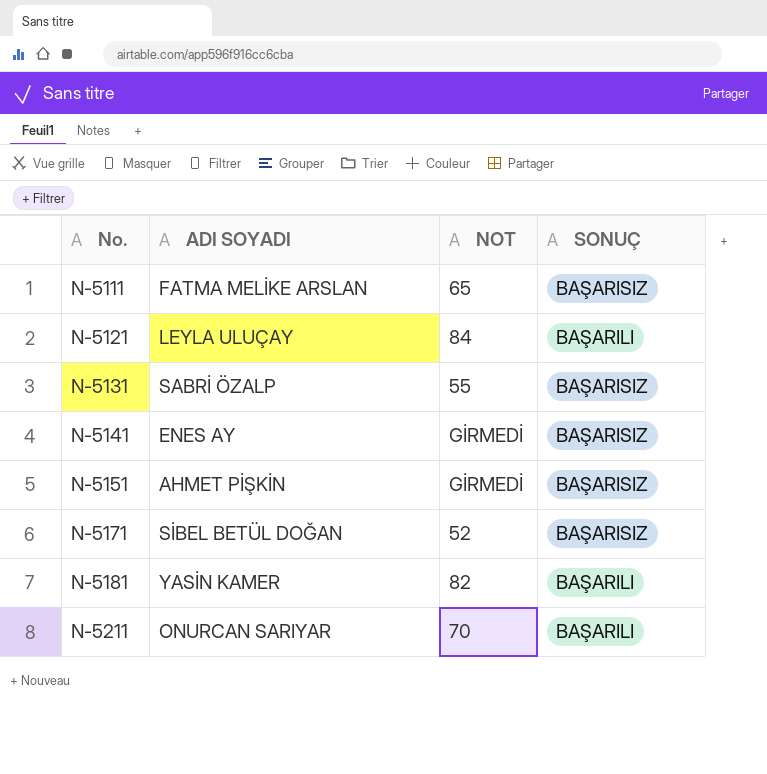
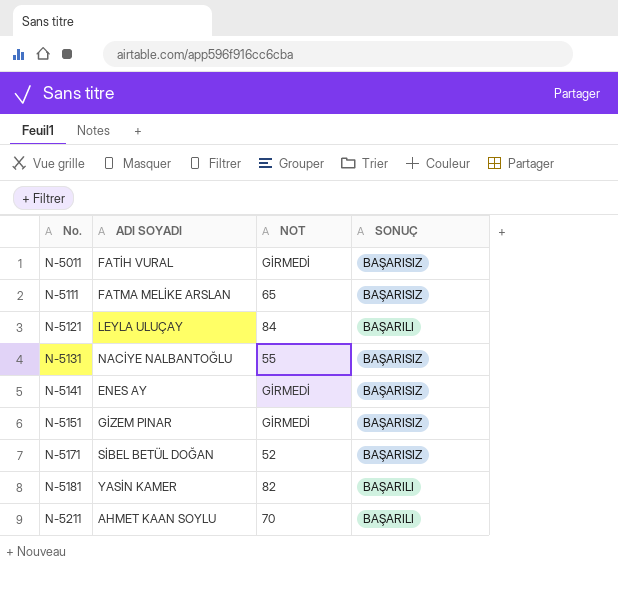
row N-5011: none -> FATİH VURAL | GİRMEDİ | BAŞARISIZ
N-5131 | ADI SOYADI: SABRİ ÖZALP -> NACİYE NALBANTOĞLU
N-5151 | ADI SOYADI: AHMET PİŞKİN -> GİZEM PINAR
N-5211 | ADI SOYADI: ONURCAN SARIYAR -> AHMET KAAN SOYLU

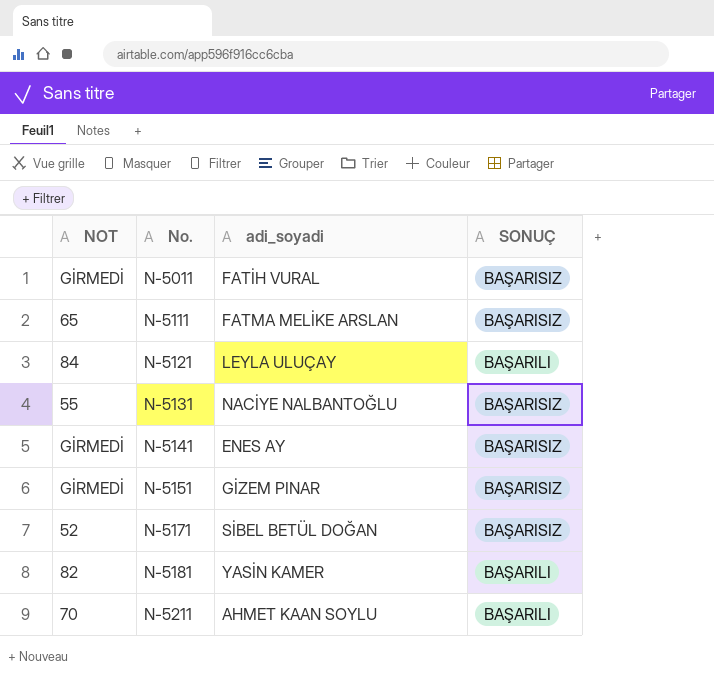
column NOT | position: 3 -> 1
column name: ADI SOYADI -> adi_soyadi

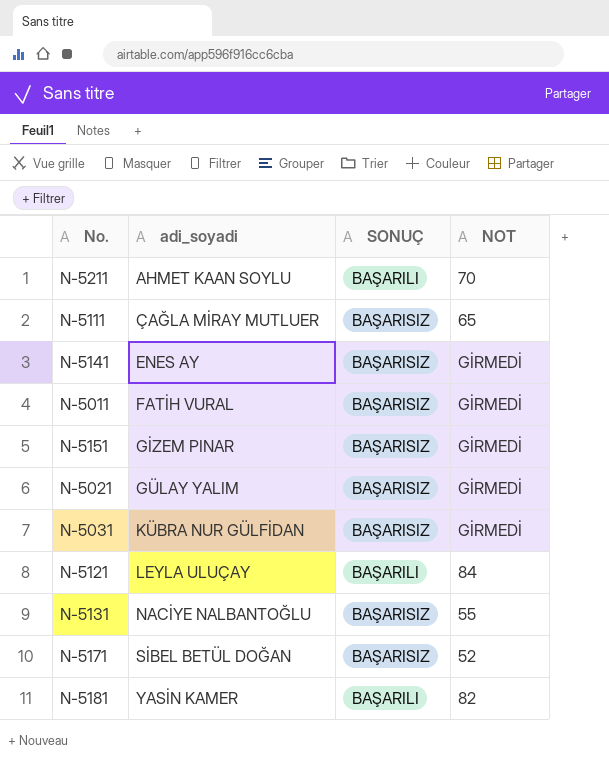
row order: No. ascending -> adi_soyadi ascending
column NOT | position: 1 -> 4
N-5111 | adi_soyadi: FATMA MELİKE ARSLAN -> ÇAĞLA MİRAY MUTLUER
row N-5021: none -> GÜLAY YALIM | BAŞARISIZ | GİRMEDİ
row N-5031: none -> KÜBRA NUR GÜLFİDAN | BAŞARISIZ | GİRMEDİ

